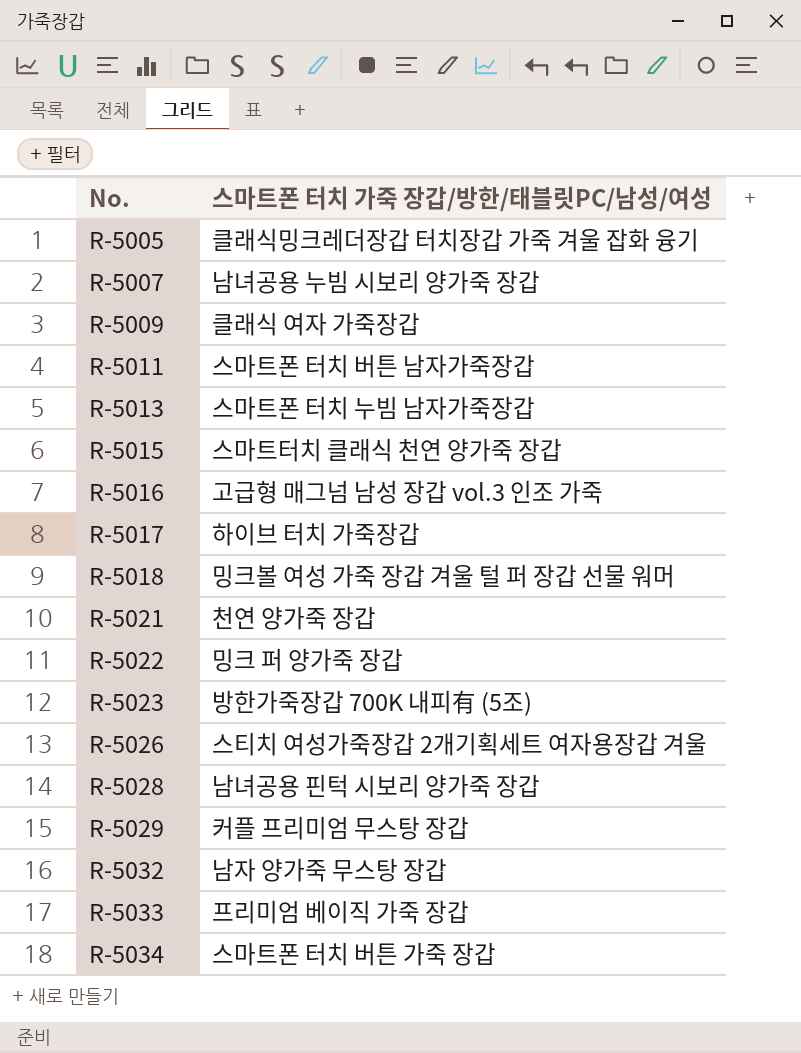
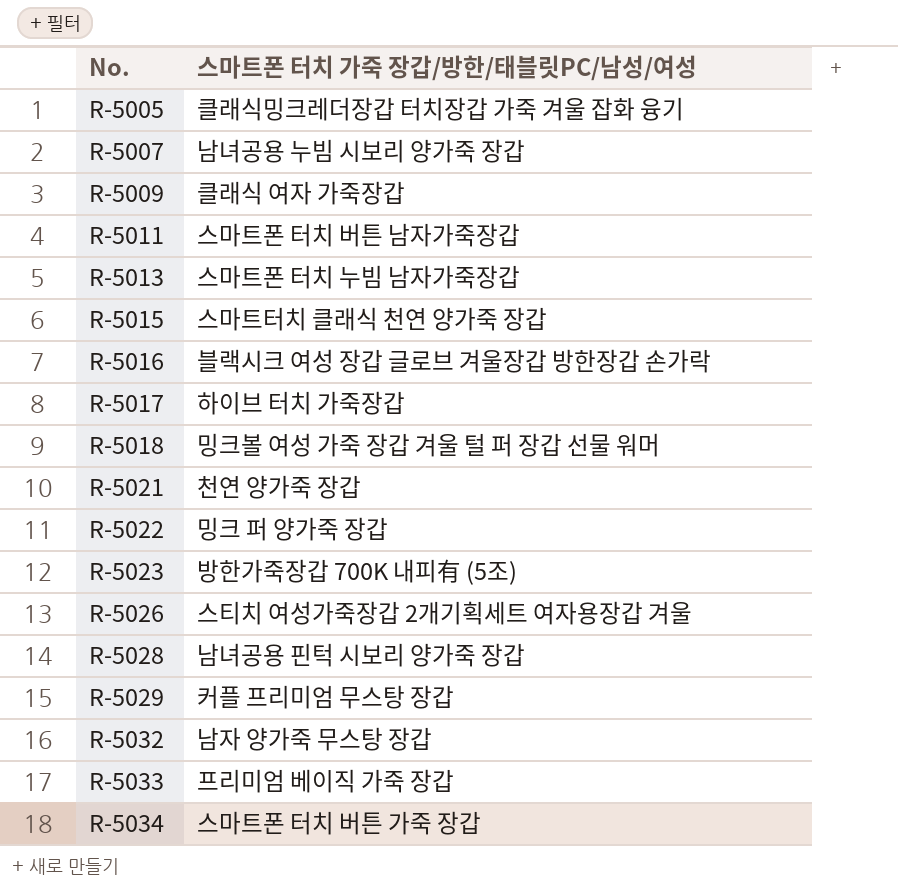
R-5016 | 스마트폰 터치 가죽 장갑/방한/태블릿PC/남성/여성: 고급형 매그넘 남성 장갑 vol.3 인조 가죽 -> 블랙시크 여성 장갑 글로브 겨울장갑 방한장갑 손가락

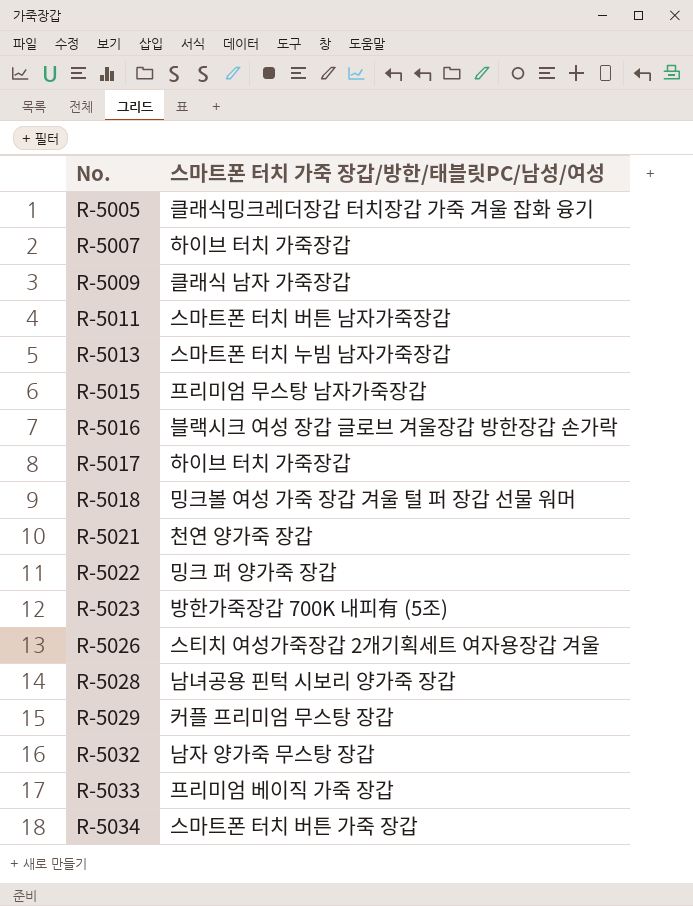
R-5007 | 스마트폰 터치 가죽 장갑/방한/태블릿PC/남성/여성: 남녀공용 누빔 시보리 양가죽 장갑 -> 하이브 터치 가죽장갑
R-5009 | 스마트폰 터치 가죽 장갑/방한/태블릿PC/남성/여성: 클래식 여자 가죽장갑 -> 클래식 남자 가죽장갑
R-5015 | 스마트폰 터치 가죽 장갑/방한/태블릿PC/남성/여성: 스마트터치 클래식 천연 양가죽 장갑 -> 프리미엄 무스탕 남자가죽장갑

